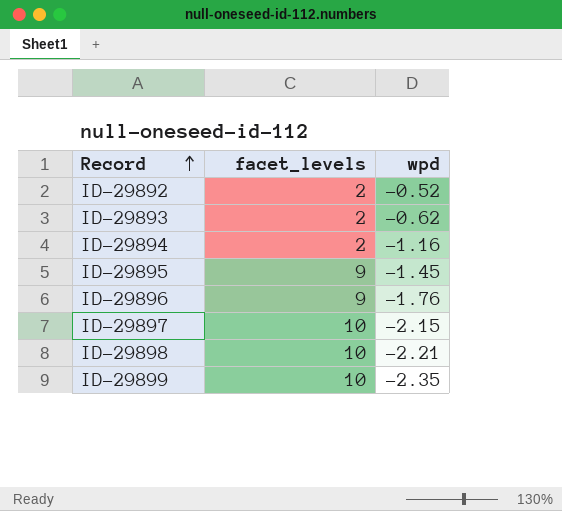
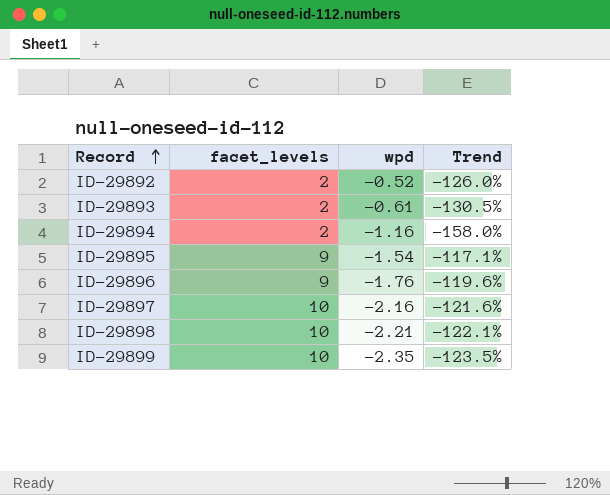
column Trend | formula: none -> ([wpd] - [facet_levels]) / [facet_levels]
ID-29893 | wpd: -0.62 -> -0.61
ID-29895 | wpd: -1.45 -> -1.54
ID-29897 | wpd: -2.15 -> -2.16

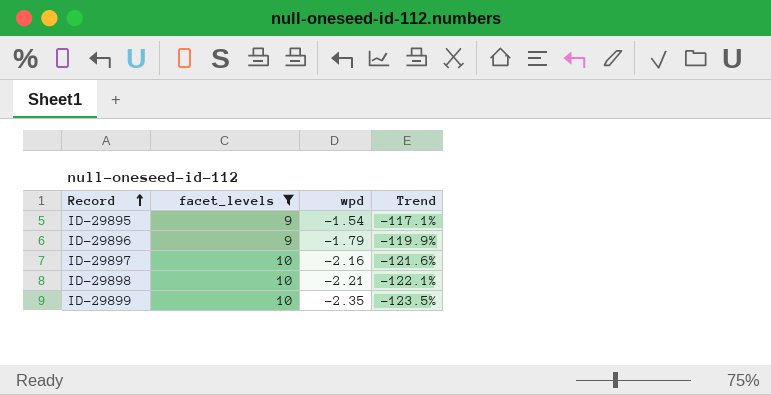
filter: none -> facet_levels != 2
ID-29896 | wpd: -1.76 -> -1.79
ID-29896 | Trend: -119.6% -> -119.9%

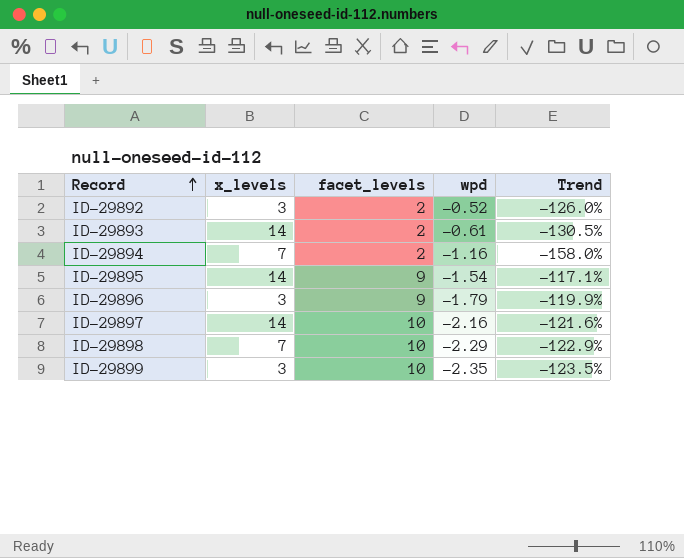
filter: facet_levels != 2 -> none
column x_levels | position: none -> 2
ID-29898 | wpd: -2.21 -> -2.29
ID-29898 | Trend: -122.1% -> -122.9%

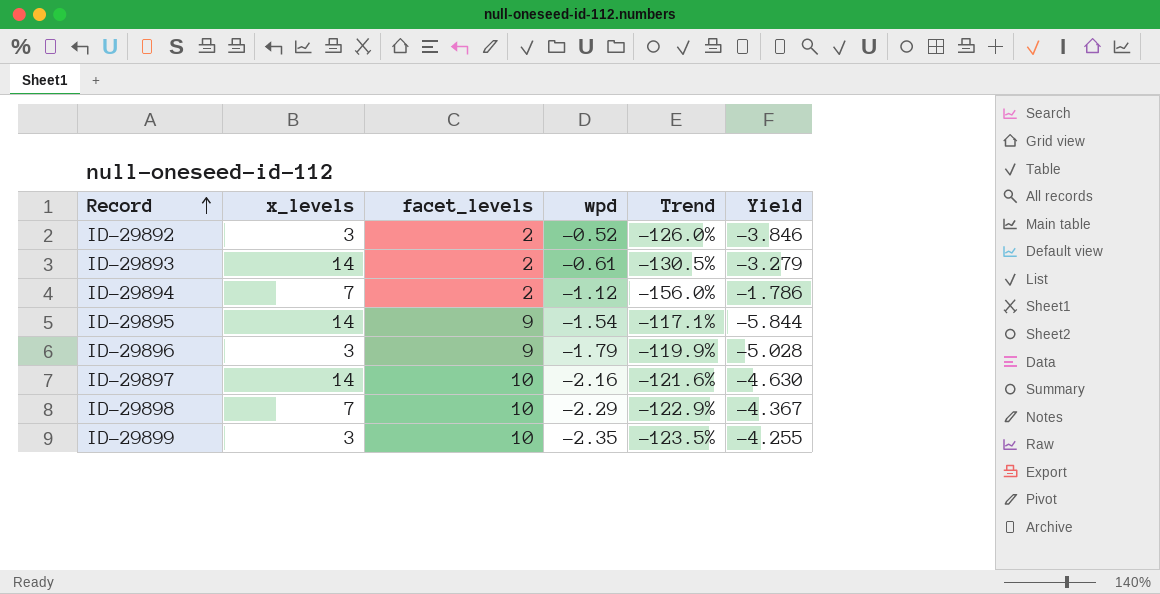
column Yield | formula: none -> [facet_levels] / [wpd]
ID-29894 | wpd: -1.16 -> -1.12
ID-29894 | Trend: -158.0% -> -156.0%

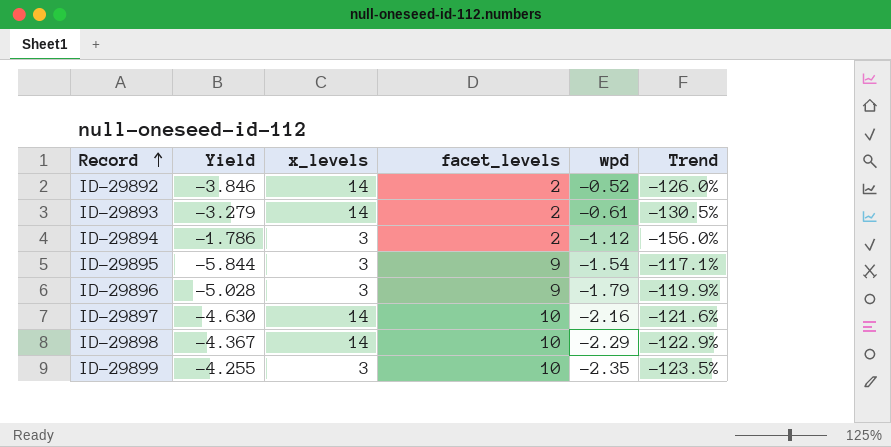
column Yield | position: 6 -> 2
ID-29892 | x_levels: 3 -> 14
ID-29894 | x_levels: 7 -> 3
ID-29895 | x_levels: 14 -> 3
ID-29898 | x_levels: 7 -> 14

